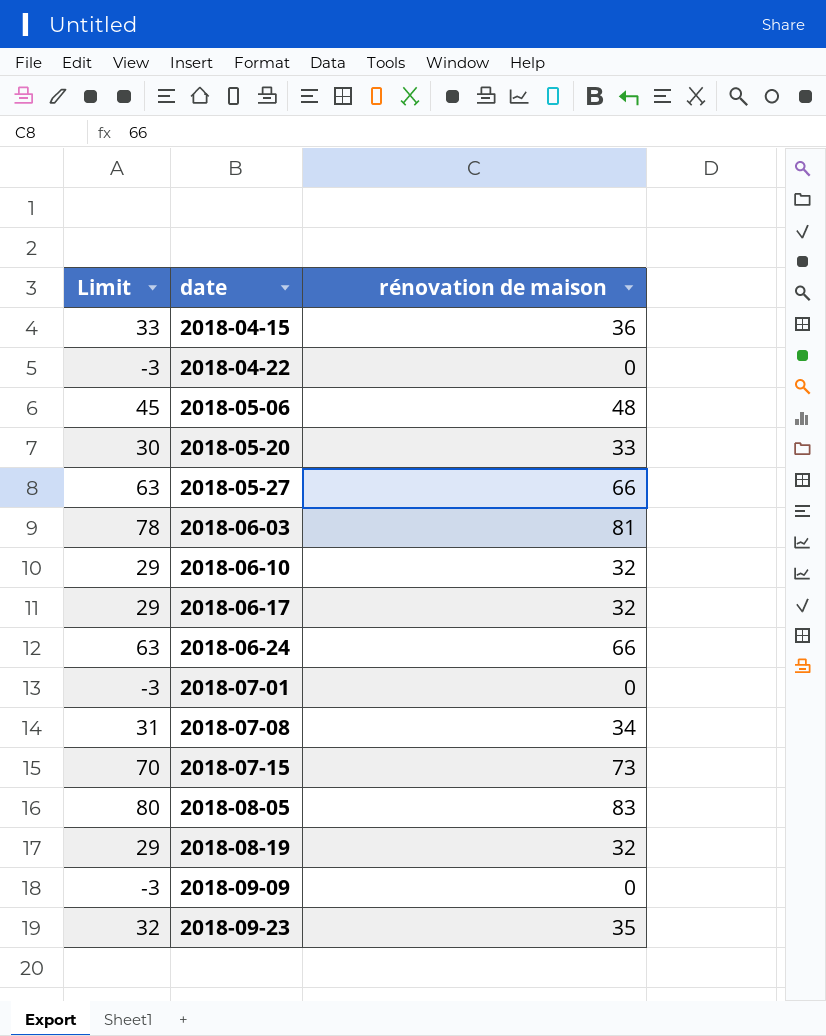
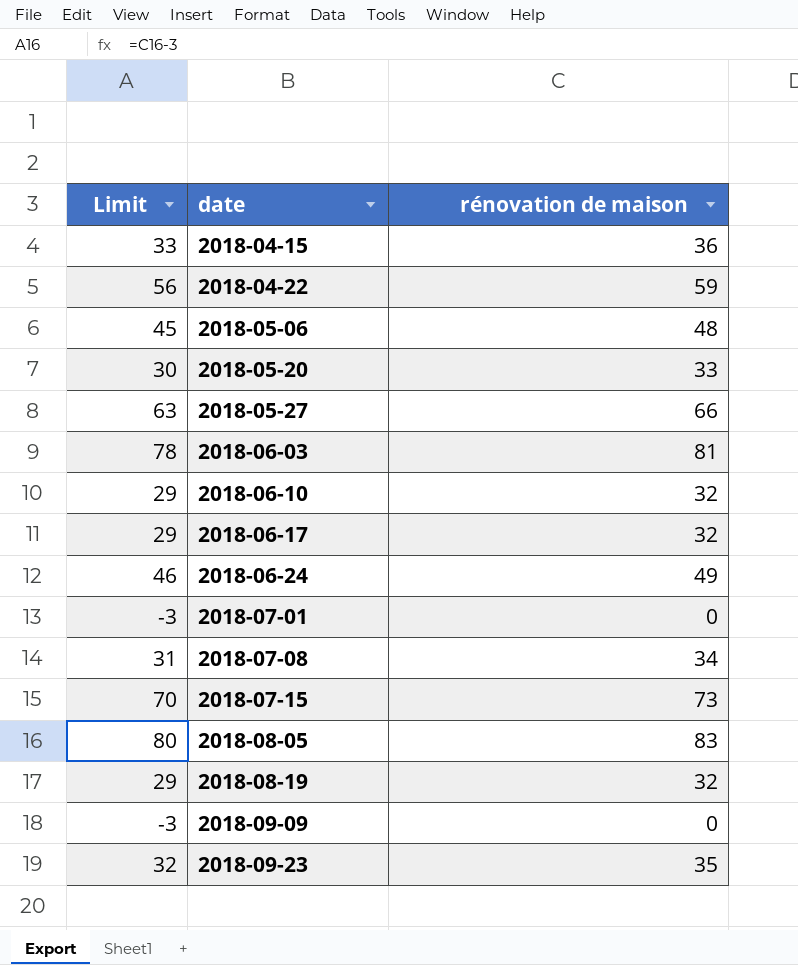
2018-04-22 | Limit: -3 -> 56
2018-04-22 | rénovation de maison: 0 -> 59
2018-06-24 | Limit: 63 -> 46
2018-06-24 | rénovation de maison: 66 -> 49

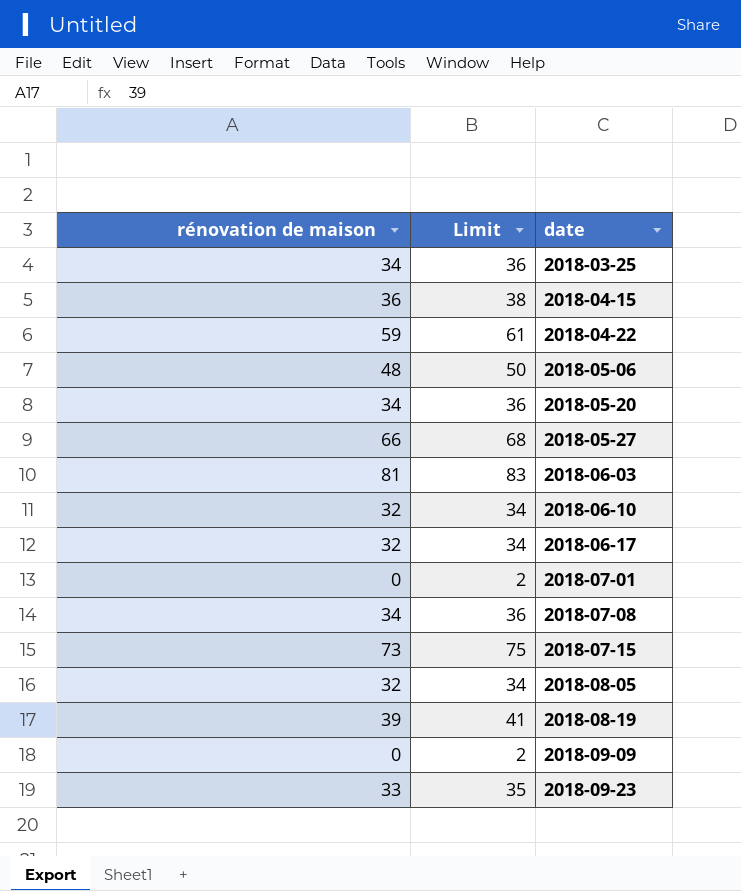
column rénovation de maison | position: 3 -> 1
column Limit | formula: [rénovation de maison] - 3 -> [rénovation de maison] + 2
row 2018-06-24: 46 | 49 -> none
row 2018-03-25: none -> 34 | 36
2018-05-20 | rénovation de maison: 33 -> 34
2018-08-05 | rénovation de maison: 83 -> 32
2018-08-19 | rénovation de maison: 32 -> 39
2018-09-23 | rénovation de maison: 35 -> 33

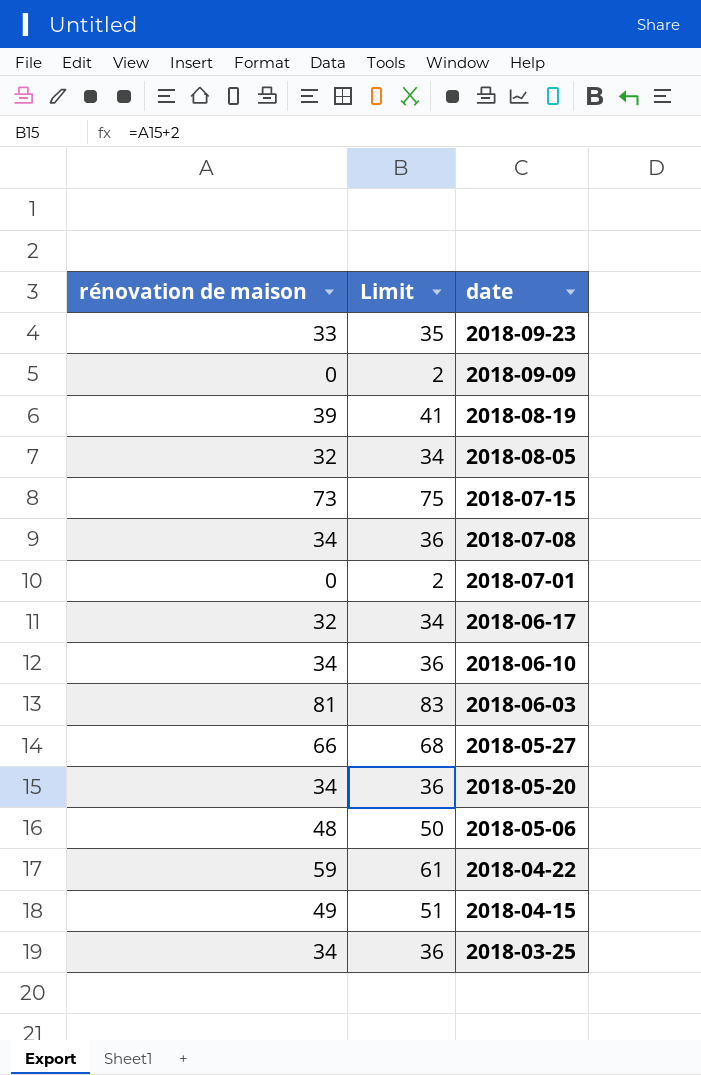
row order: date ascending -> date descending
2018-06-10 | rénovation de maison: 32 -> 34
2018-06-10 | Limit: 34 -> 36
2018-04-15 | rénovation de maison: 36 -> 49
2018-04-15 | Limit: 38 -> 51

